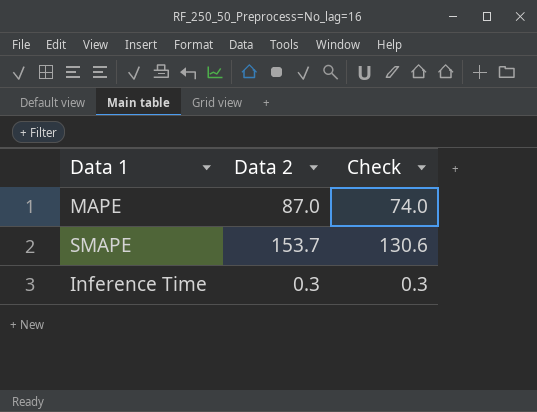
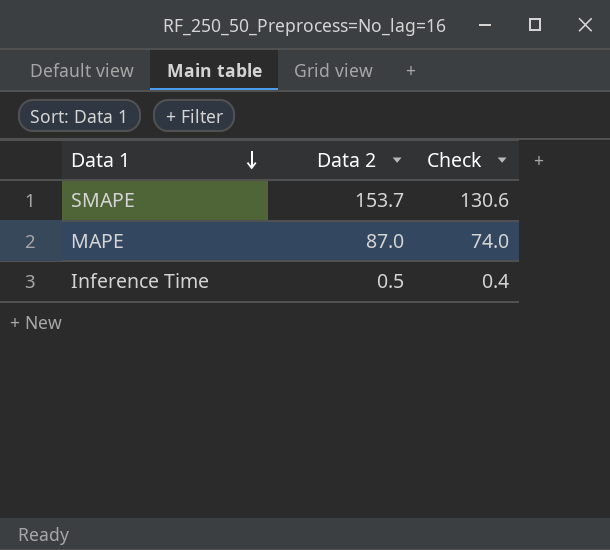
row order: none -> Data 1 descending
Inference Time | Data 2: 0.3 -> 0.5
Inference Time | Check: 0.3 -> 0.4

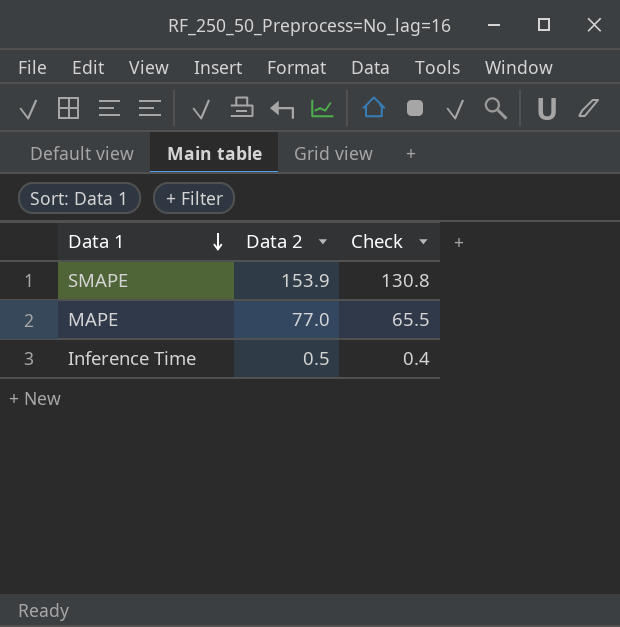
SMAPE | Data 2: 153.7 -> 153.9
SMAPE | Check: 130.6 -> 130.8
MAPE | Data 2: 87.0 -> 77.0
MAPE | Check: 74.0 -> 65.5

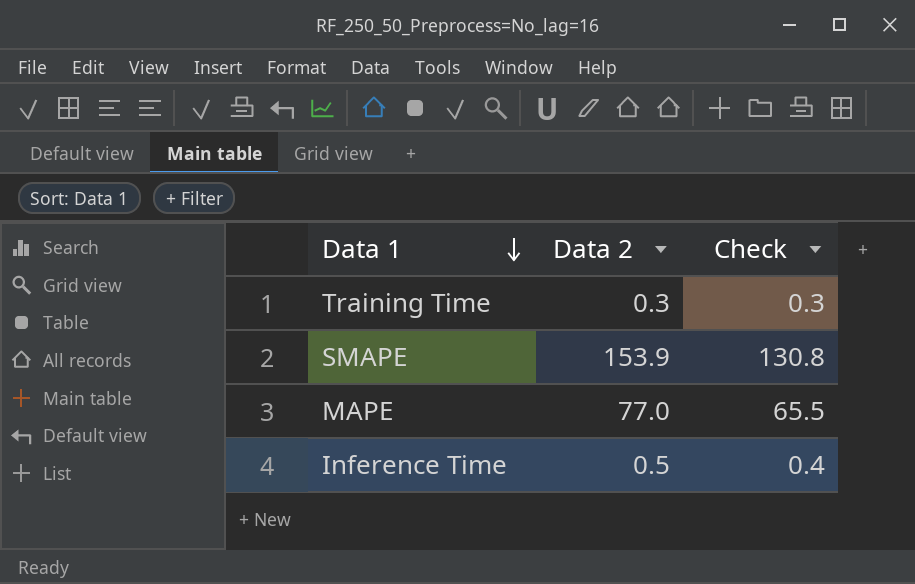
row Training Time: none -> 0.3 | 0.3

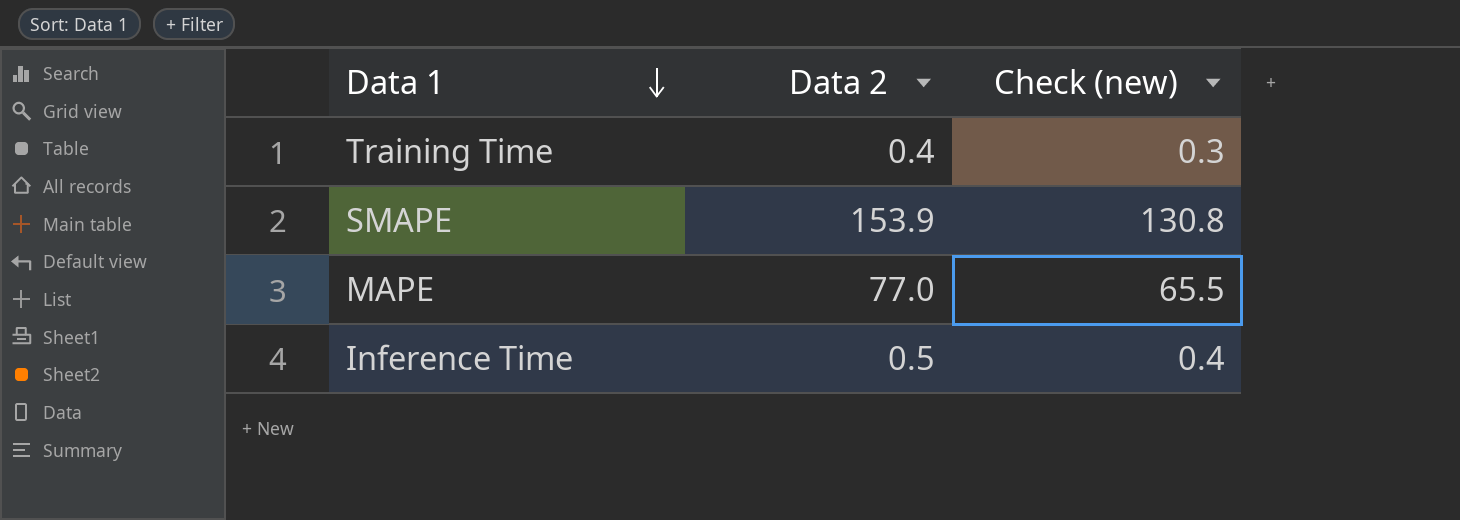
column name: Check -> Check (new)
Training Time | Data 2: 0.3 -> 0.4

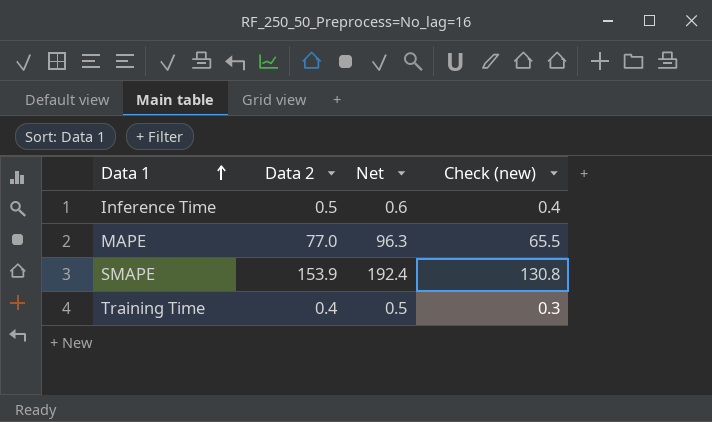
row order: Data 1 descending -> Data 1 ascending
column Net | formula: none -> [Data 2] * 1.25

